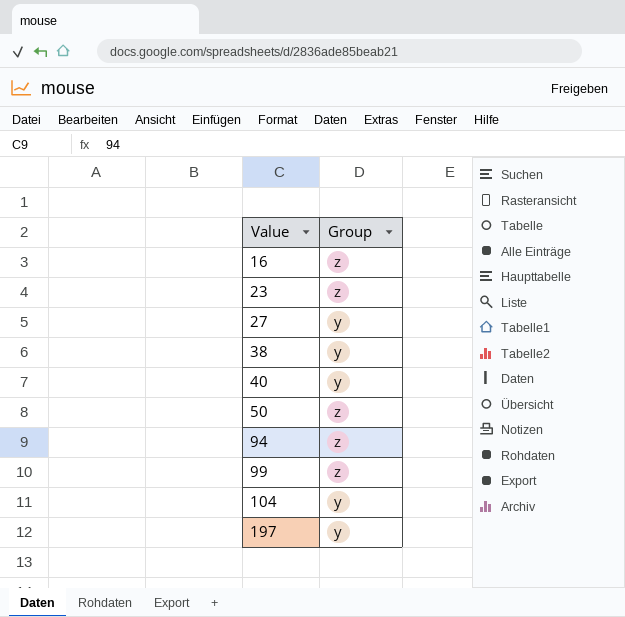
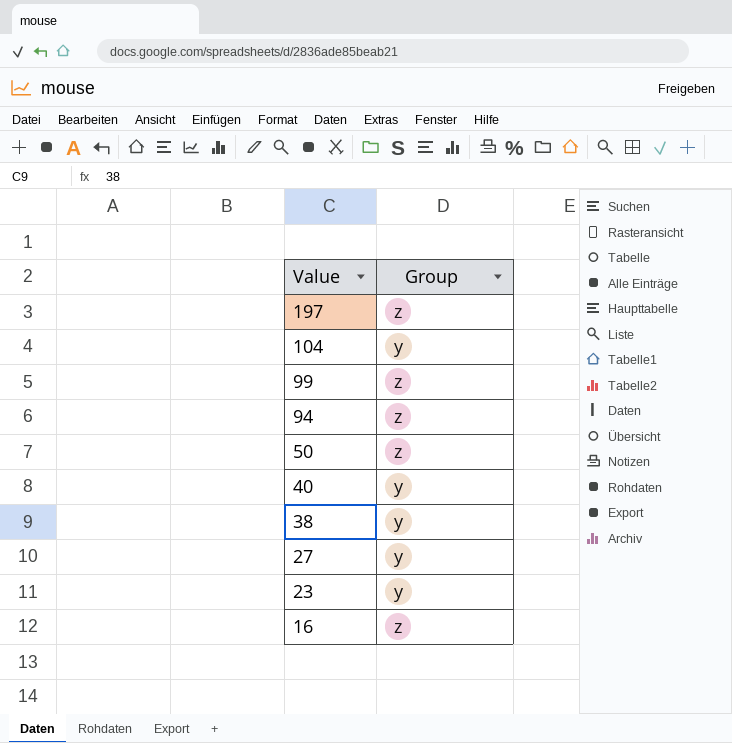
row order: Value ascending -> Value descending
197 | Group: y -> z
23 | Group: z -> y

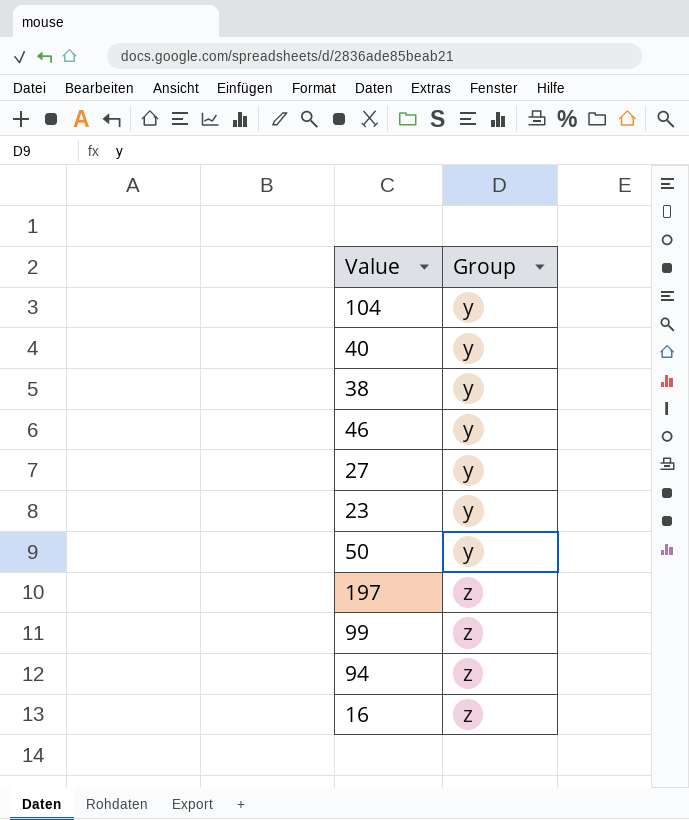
row order: Value descending -> Group ascending
row 46: none -> y
50 | Group: z -> y

